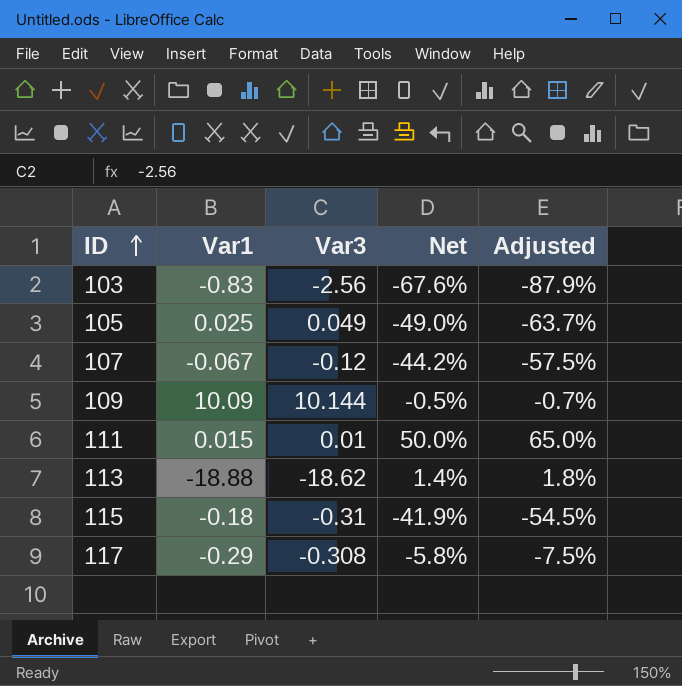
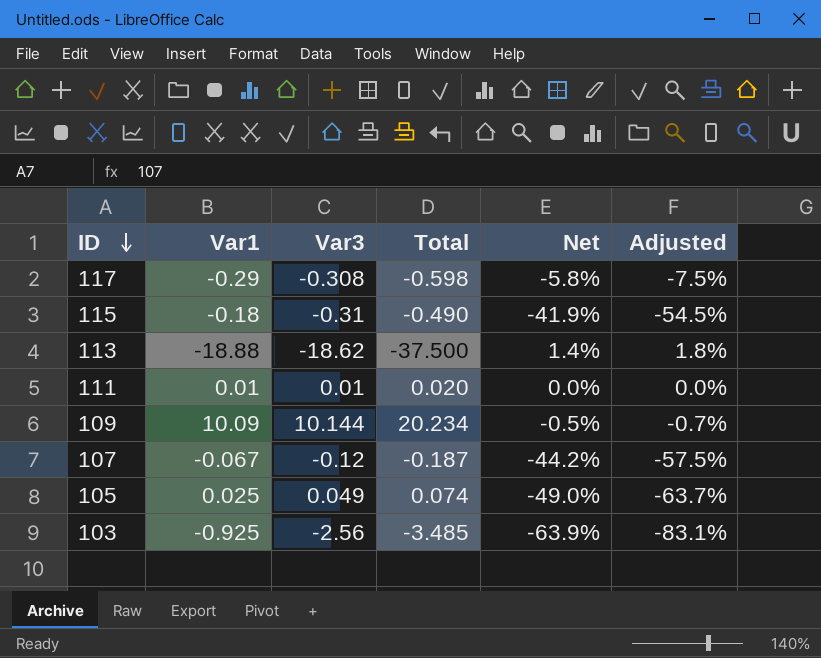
row order: ID ascending -> ID descending
column Total | formula: none -> [Var1] + [Var3]
111 | Var1: 0.015 -> 0.01
111 | Net: 50.0% -> 0.0%
111 | Adjusted: 65.0% -> 0.0%
103 | Var1: -0.83 -> -0.925
103 | Net: -67.6% -> -63.9%
103 | Adjusted: -87.9% -> -83.1%

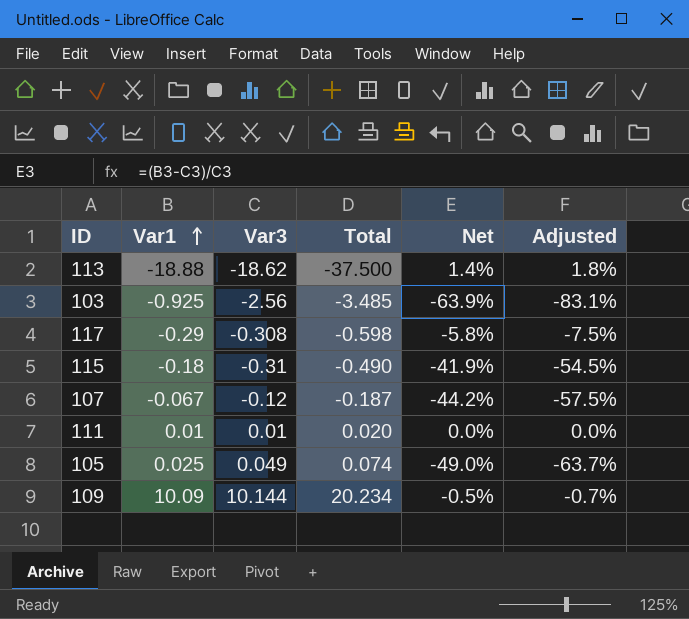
row order: ID descending -> Var1 ascending

